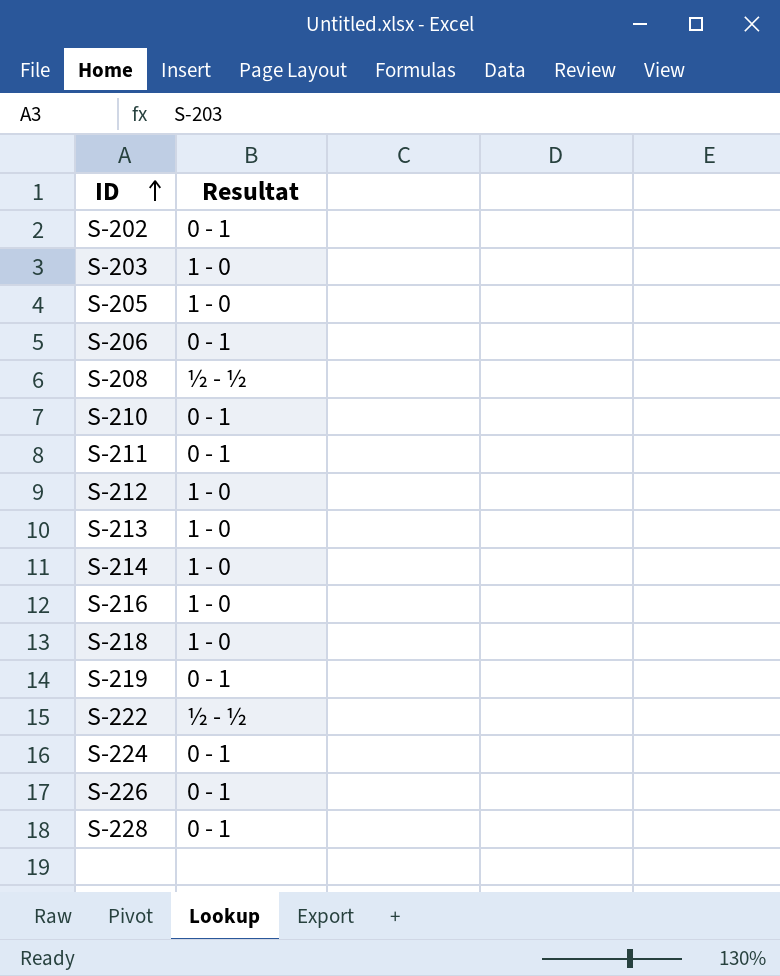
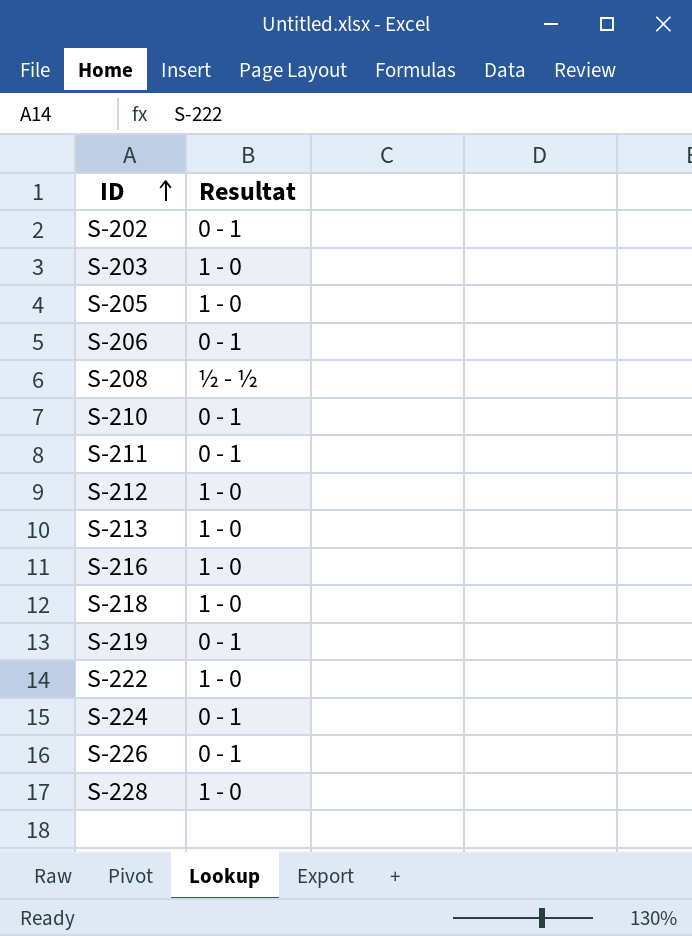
row S-214: 1 - 0 -> none
S-222 | Resultat: ½ - ½ -> 1 - 0
S-228 | Resultat: 0 - 1 -> 1 - 0

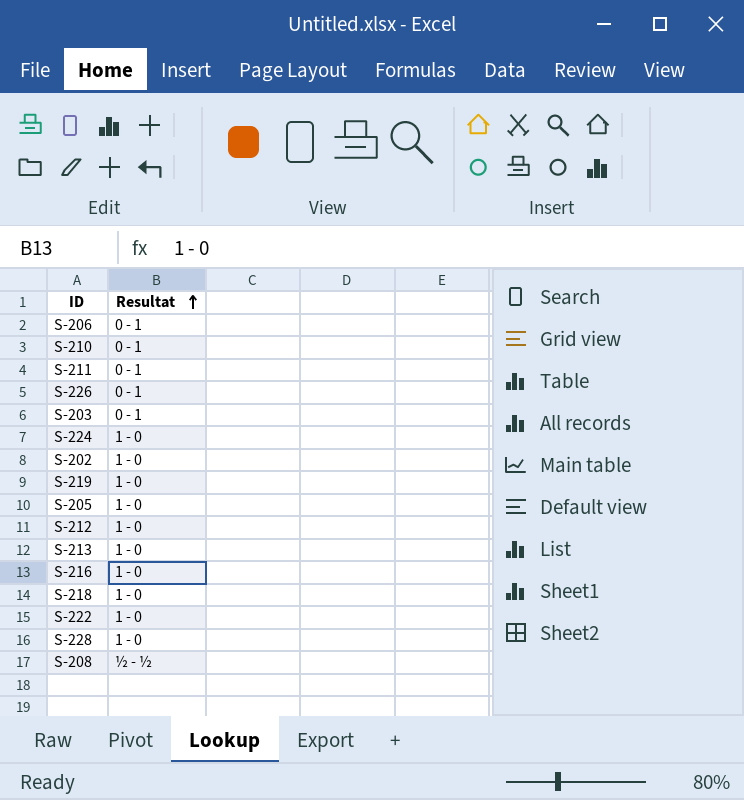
row order: ID ascending -> Resultat ascending
S-203 | Resultat: 1 - 0 -> 0 - 1
S-224 | Resultat: 0 - 1 -> 1 - 0
S-202 | Resultat: 0 - 1 -> 1 - 0
S-219 | Resultat: 0 - 1 -> 1 - 0

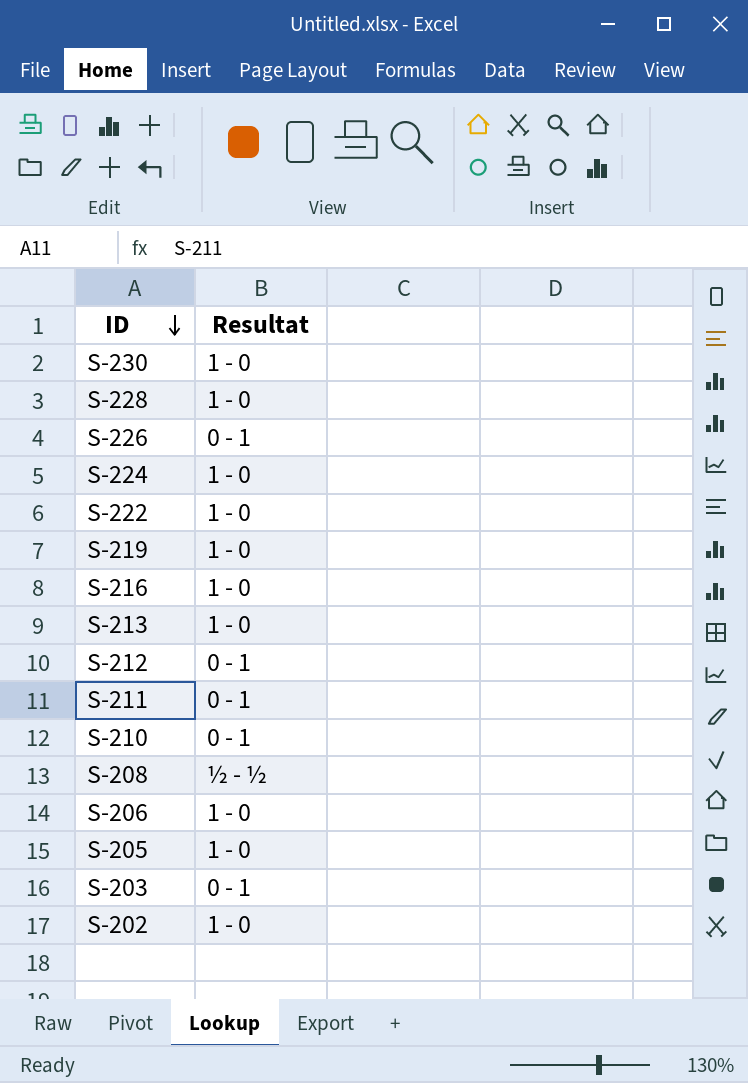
row order: Resultat ascending -> ID descending
row S-218: 1 - 0 -> none
row S-230: none -> 1 - 0
S-212 | Resultat: 1 - 0 -> 0 - 1
S-206 | Resultat: 0 - 1 -> 1 - 0

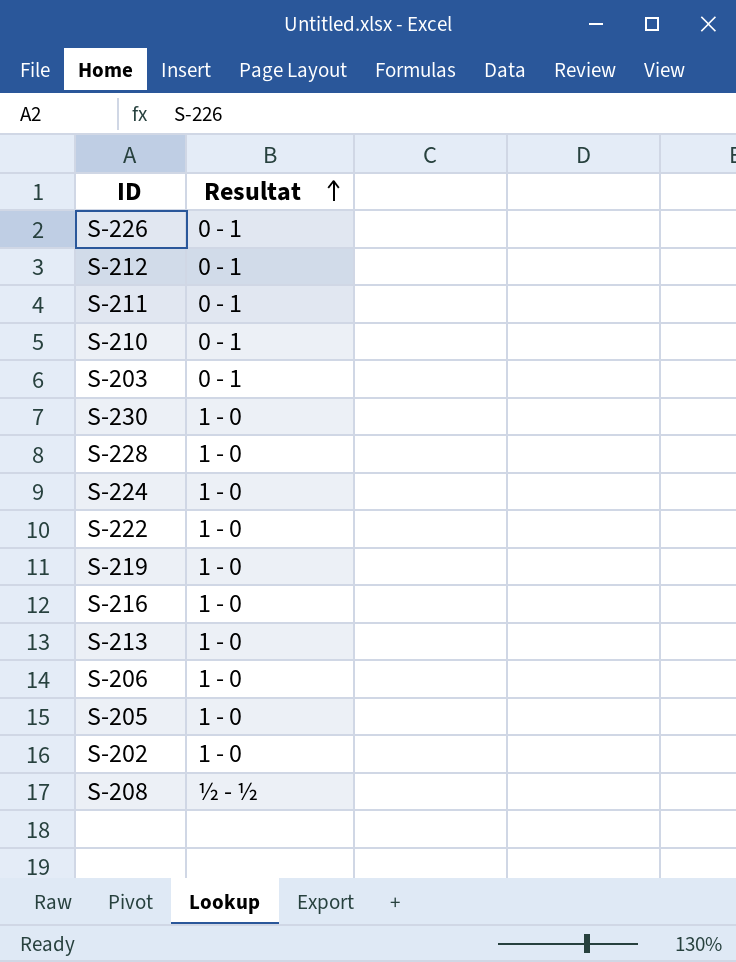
row order: ID descending -> Resultat ascending

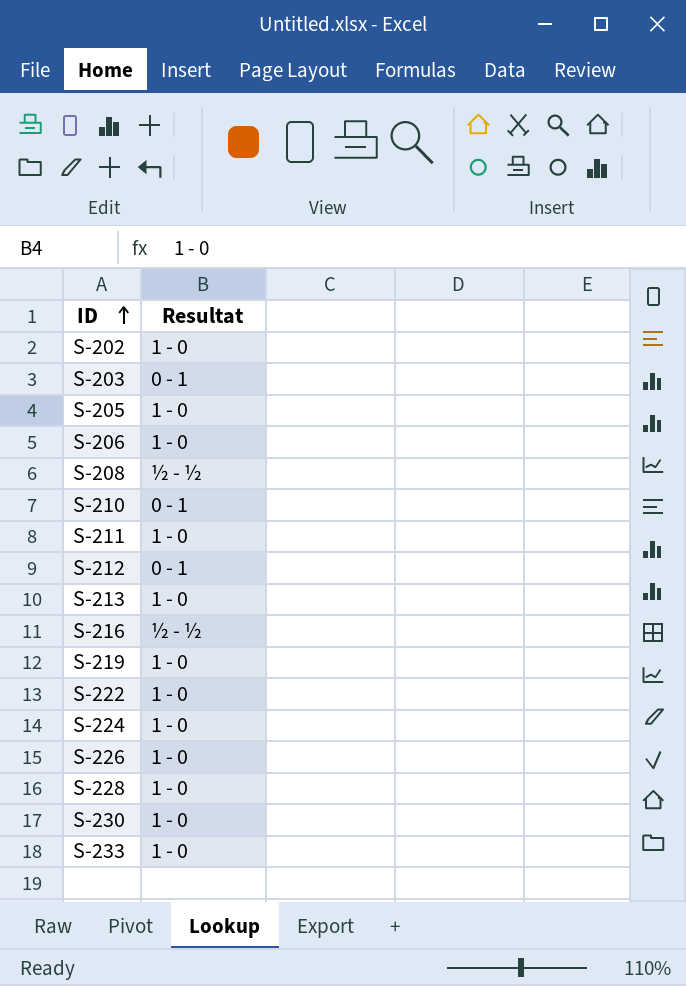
row order: Resultat ascending -> ID ascending
S-211 | Resultat: 0 - 1 -> 1 - 0
S-216 | Resultat: 1 - 0 -> ½ - ½
S-226 | Resultat: 0 - 1 -> 1 - 0
row S-233: none -> 1 - 0

